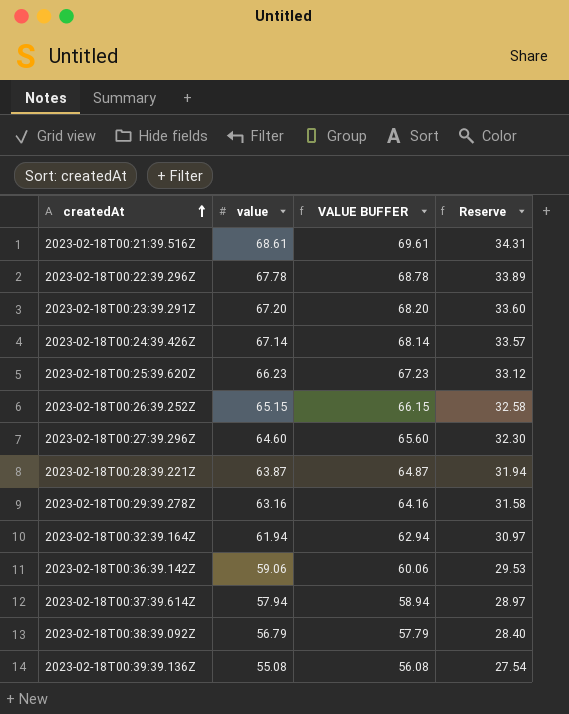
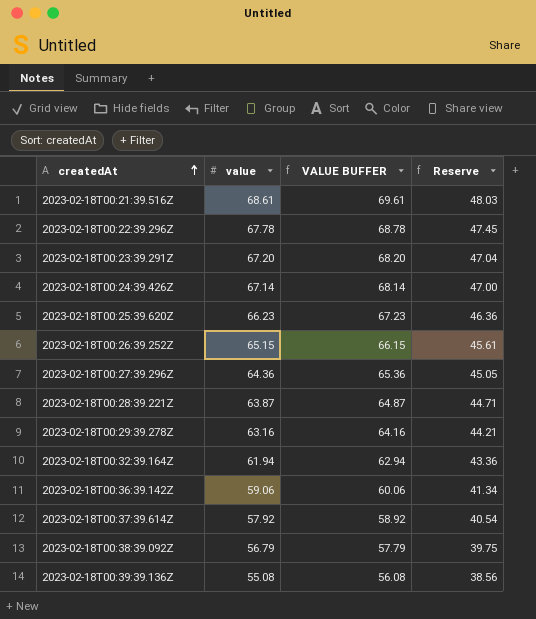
column Reserve | formula: [value] * 0.5 -> [value] * 0.7
2023-02-18T00:27:39.296Z | value: 64.60 -> 64.36
2023-02-18T00:27:39.296Z | VALUE BUFFER: 65.60 -> 65.36
2023-02-18T00:37:39.614Z | value: 57.94 -> 57.92
2023-02-18T00:37:39.614Z | VALUE BUFFER: 58.94 -> 58.92

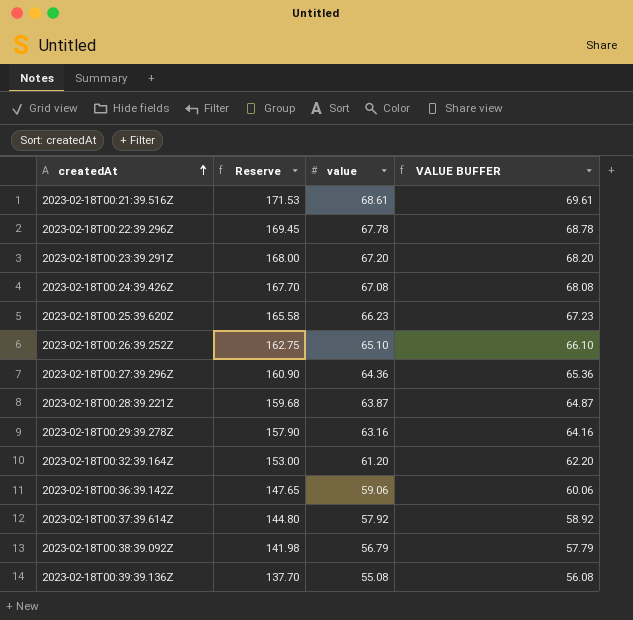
column Reserve | formula: [value] * 0.7 -> [value] * 2.5
column Reserve | position: 4 -> 2
2023-02-18T00:24:39.426Z | value: 67.14 -> 67.08
2023-02-18T00:24:39.426Z | VALUE BUFFER: 68.14 -> 68.08
2023-02-18T00:26:39.252Z | value: 65.15 -> 65.10
2023-02-18T00:26:39.252Z | VALUE BUFFER: 66.15 -> 66.10
2023-02-18T00:32:39.164Z | value: 61.94 -> 61.20
2023-02-18T00:32:39.164Z | VALUE BUFFER: 62.94 -> 62.20

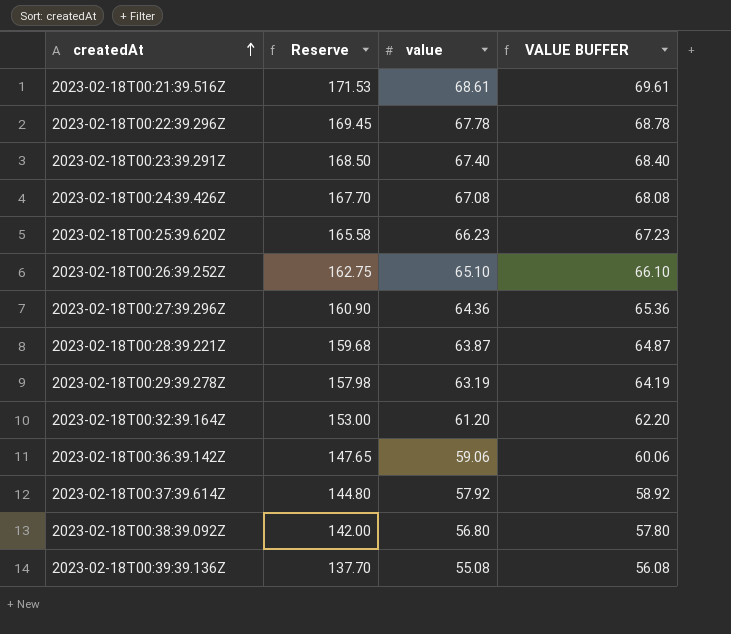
2023-02-18T00:23:39.291Z | Reserve: 168.00 -> 168.50
2023-02-18T00:23:39.291Z | value: 67.20 -> 67.40
2023-02-18T00:23:39.291Z | VALUE BUFFER: 68.20 -> 68.40
2023-02-18T00:29:39.278Z | Reserve: 157.90 -> 157.98
2023-02-18T00:29:39.278Z | value: 63.16 -> 63.19
2023-02-18T00:29:39.278Z | VALUE BUFFER: 64.16 -> 64.19
2023-02-18T00:38:39.092Z | Reserve: 141.98 -> 142.00
2023-02-18T00:38:39.092Z | value: 56.79 -> 56.80
2023-02-18T00:38:39.092Z | VALUE BUFFER: 57.79 -> 57.80

